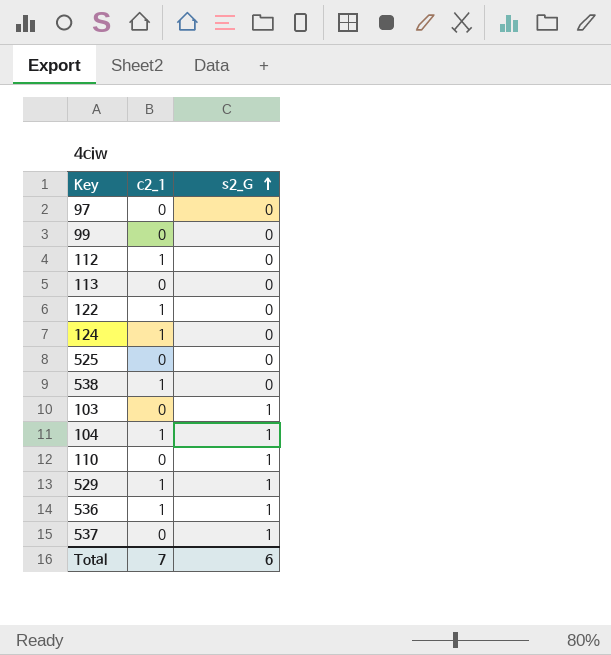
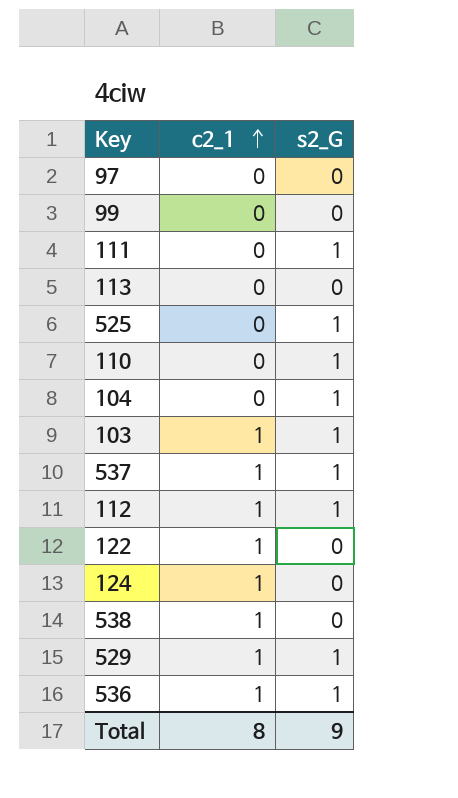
row order: s2_G ascending -> c2_1 ascending
row 111: none -> 0 | 1
525 | s2_G: 0 -> 1
104 | c2_1: 1 -> 0
103 | c2_1: 0 -> 1
537 | c2_1: 0 -> 1
112 | s2_G: 0 -> 1
Total | c2_1: 7 -> 8
Total | s2_G: 6 -> 9

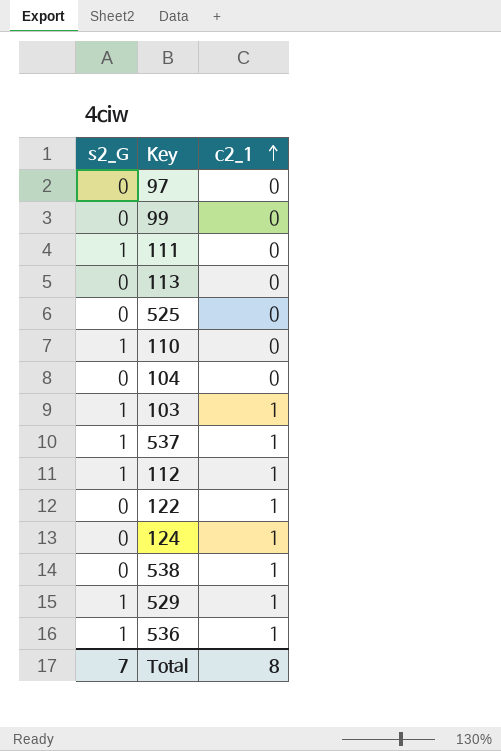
column s2_G | position: 3 -> 1
525 | s2_G: 1 -> 0
104 | s2_G: 1 -> 0
Total | s2_G: 9 -> 7

